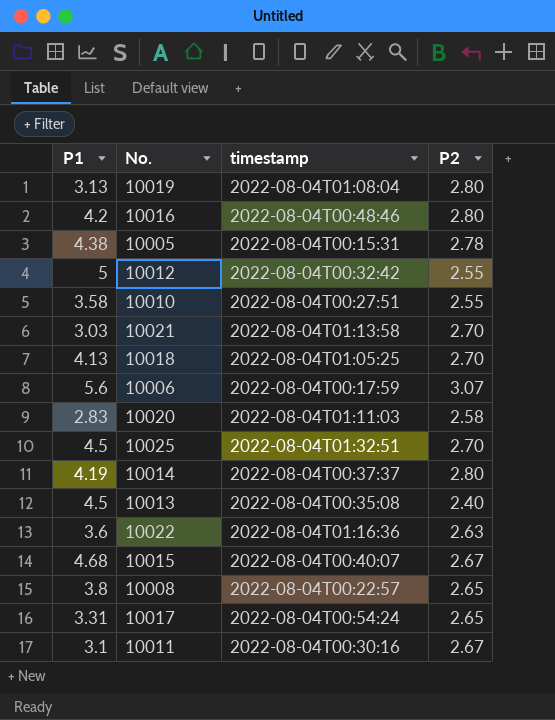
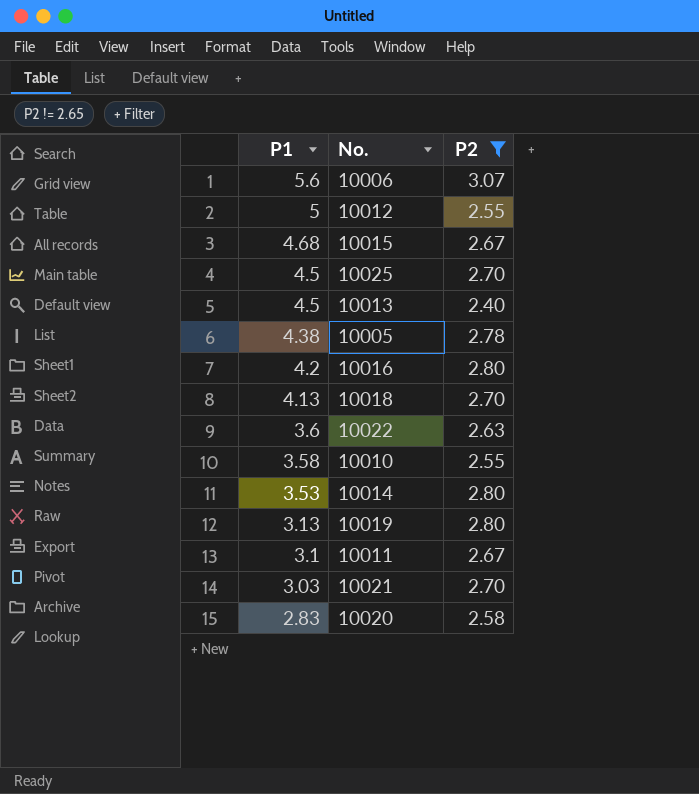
filter: none -> P2 != 2.65
row order: none -> P1 descending
column timestamp | position: 3 -> none
10014 | P1: 4.19 -> 3.53

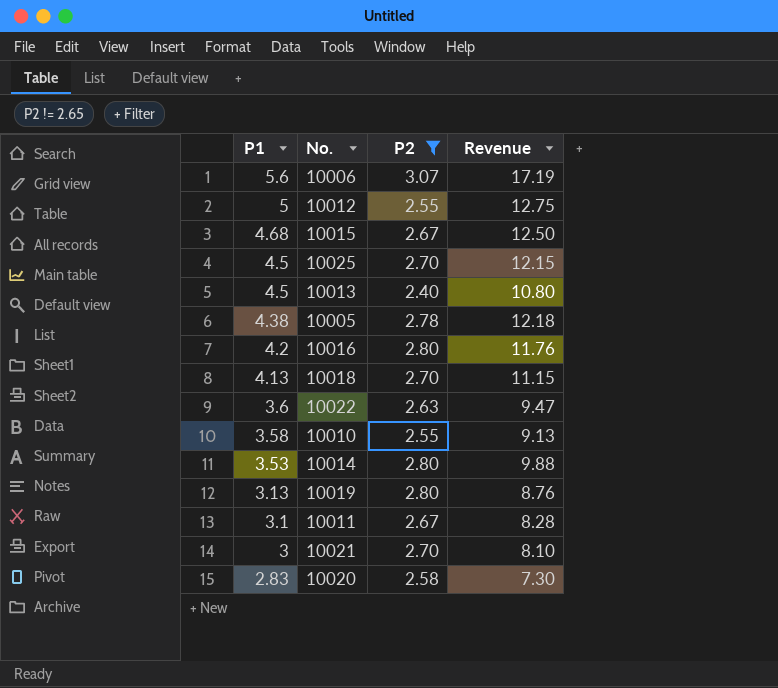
column Revenue | formula: none -> [P1] * [P2]
10021 | P1: 3.03 -> 3

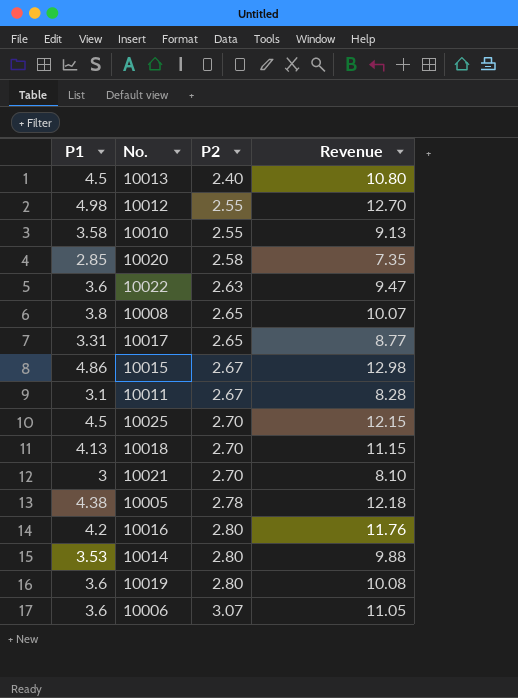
filter: P2 != 2.65 -> none
row order: P1 descending -> P2 ascending
10012 | P1: 5 -> 4.98
10012 | Revenue: 12.75 -> 12.70
10020 | P1: 2.83 -> 2.85
10020 | Revenue: 7.30 -> 7.35
10015 | P1: 4.68 -> 4.86
10015 | Revenue: 12.50 -> 12.98
10019 | P1: 3.13 -> 3.6
10019 | Revenue: 8.76 -> 10.08
10006 | P1: 5.6 -> 3.6
10006 | Revenue: 17.19 -> 11.05

